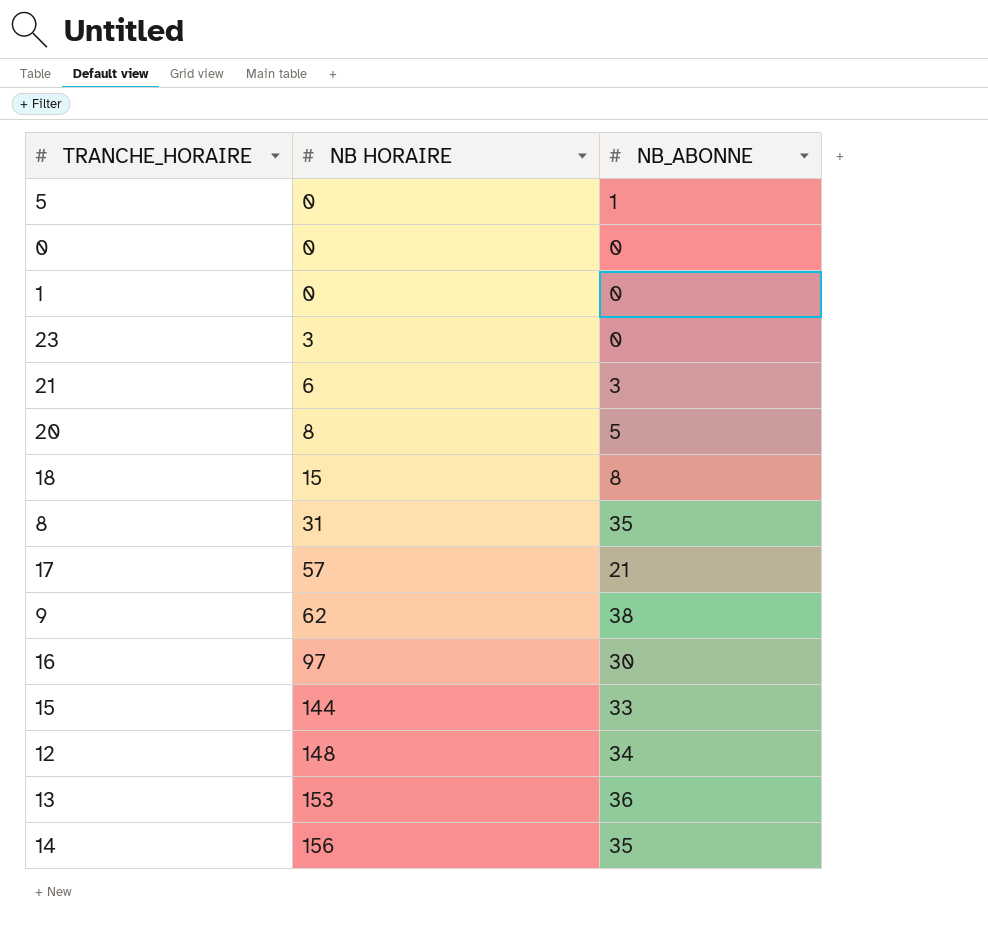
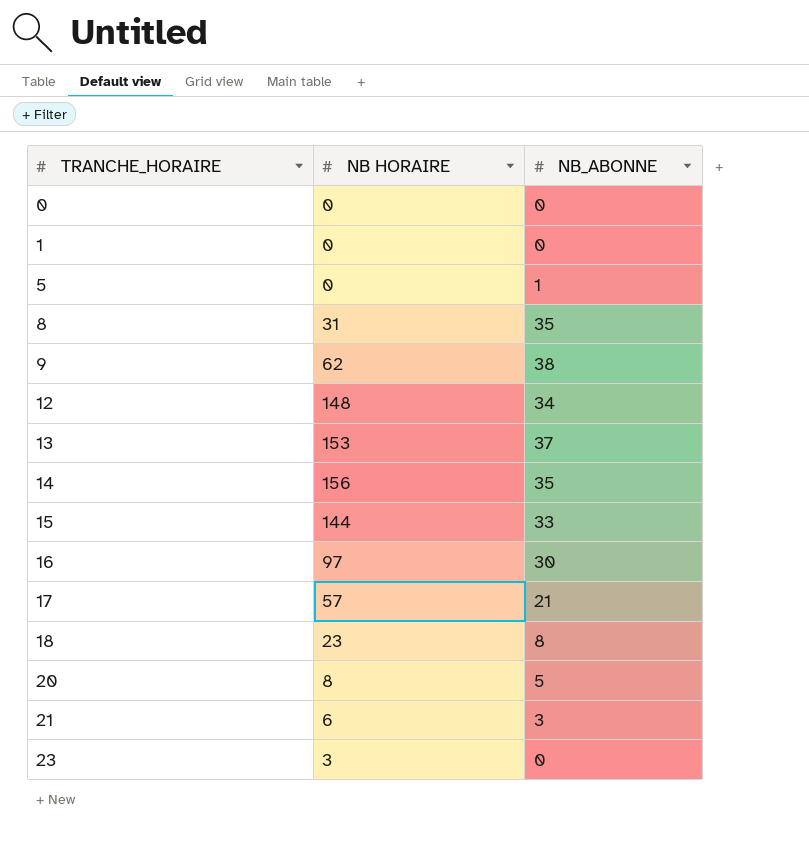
row order: NB HORAIRE ascending -> TRANCHE_HORAIRE ascending
13 | NB_ABONNE: 36 -> 37
18 | NB HORAIRE: 15 -> 23

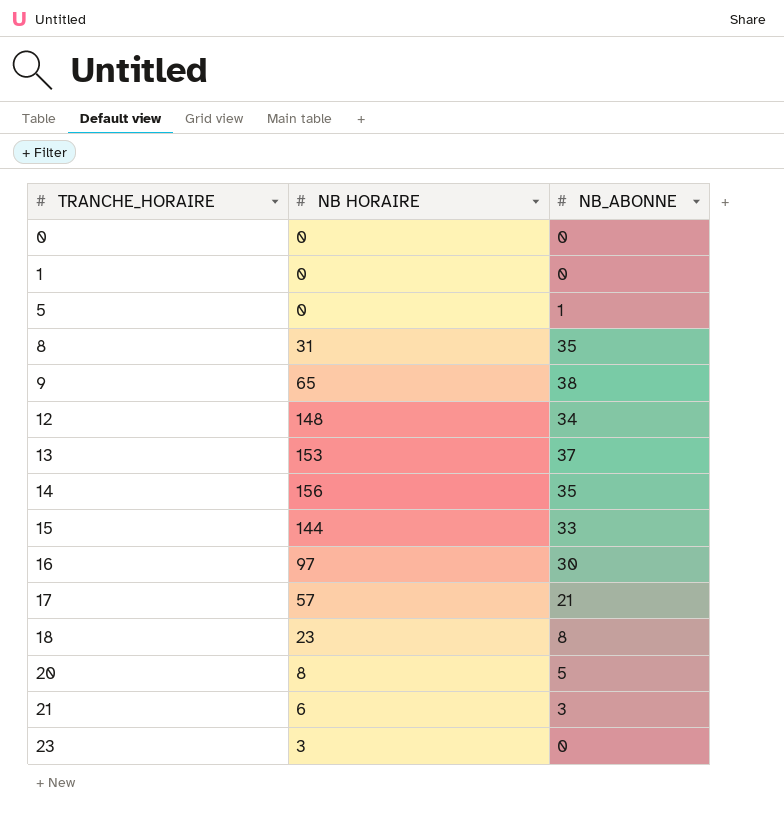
9 | NB HORAIRE: 62 -> 65

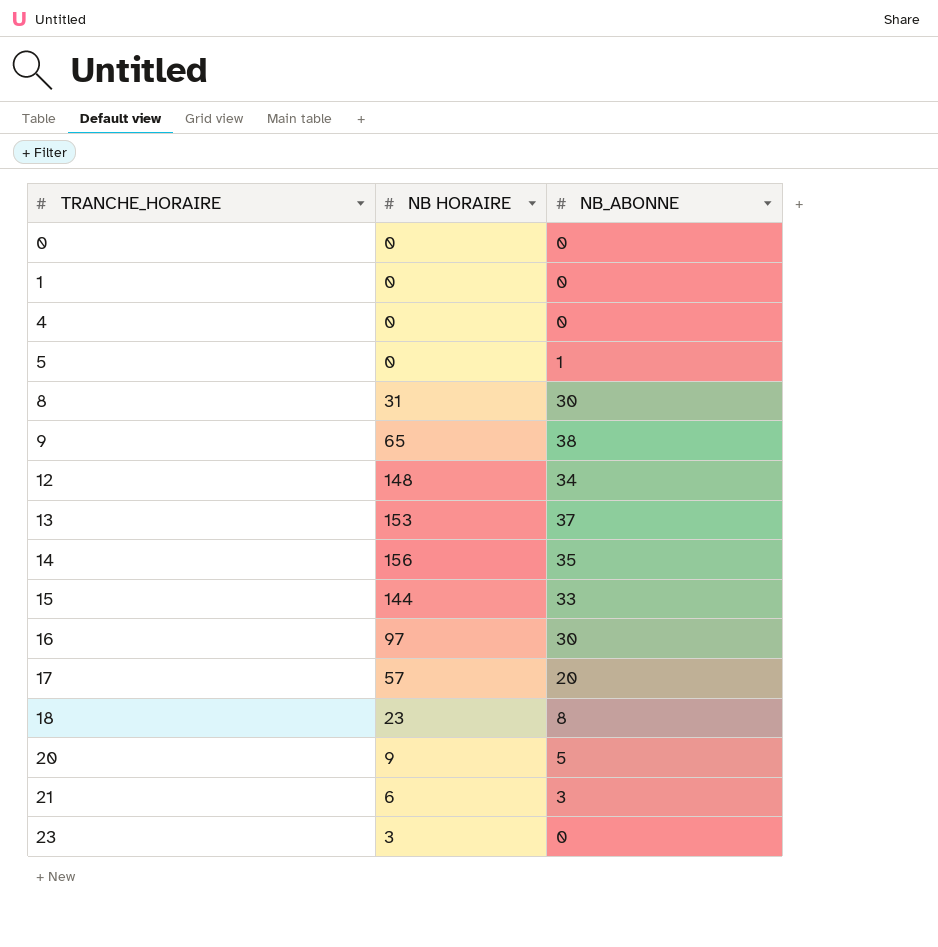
row 4: none -> 0 | 0
8 | NB_ABONNE: 35 -> 30
17 | NB_ABONNE: 21 -> 20
20 | NB HORAIRE: 8 -> 9

